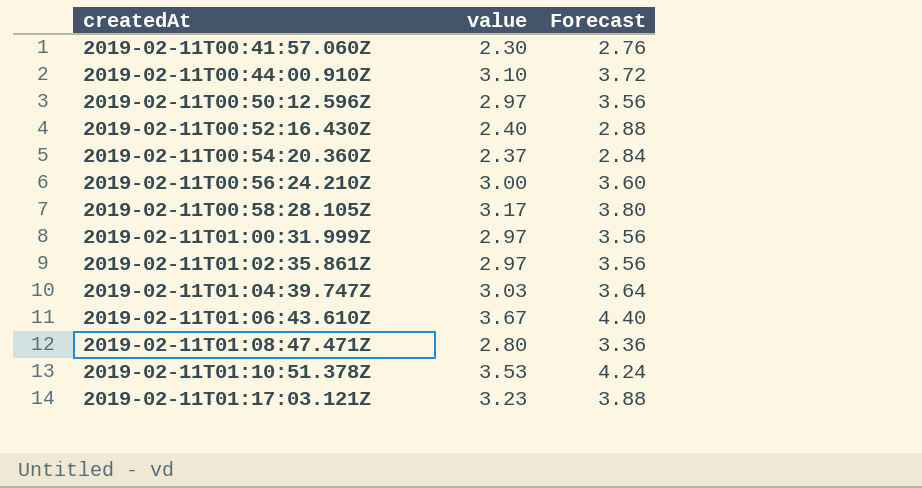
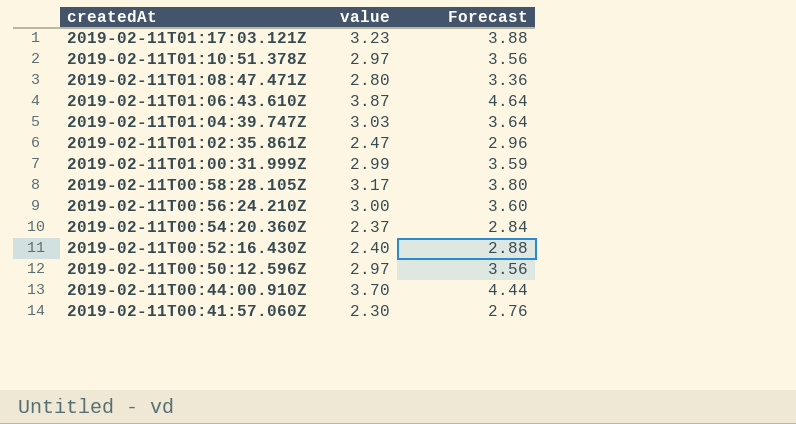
row order: createdAt ascending -> createdAt descending
2019-02-11T01:10:51.378Z | value: 3.53 -> 2.97
2019-02-11T01:10:51.378Z | Forecast: 4.24 -> 3.56
2019-02-11T01:06:43.610Z | value: 3.67 -> 3.87
2019-02-11T01:06:43.610Z | Forecast: 4.40 -> 4.64
2019-02-11T01:02:35.861Z | value: 2.97 -> 2.47
2019-02-11T01:02:35.861Z | Forecast: 3.56 -> 2.96
2019-02-11T01:00:31.999Z | value: 2.97 -> 2.99
2019-02-11T01:00:31.999Z | Forecast: 3.56 -> 3.59
2019-02-11T00:44:00.910Z | value: 3.10 -> 3.70
2019-02-11T00:44:00.910Z | Forecast: 3.72 -> 4.44

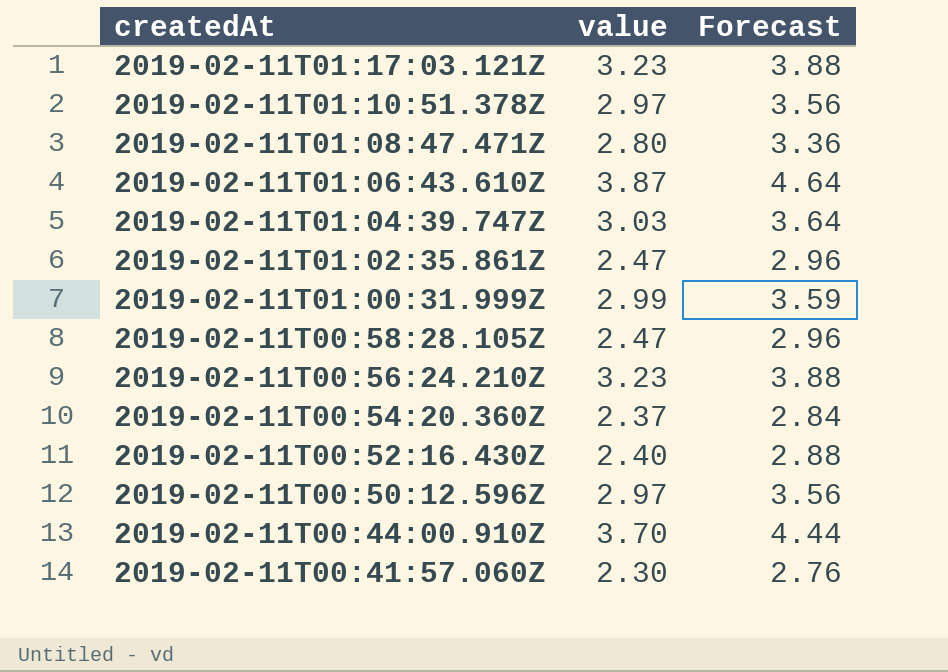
2019-02-11T00:58:28.105Z | value: 3.17 -> 2.47
2019-02-11T00:58:28.105Z | Forecast: 3.80 -> 2.96
2019-02-11T00:56:24.210Z | value: 3.00 -> 3.23
2019-02-11T00:56:24.210Z | Forecast: 3.60 -> 3.88

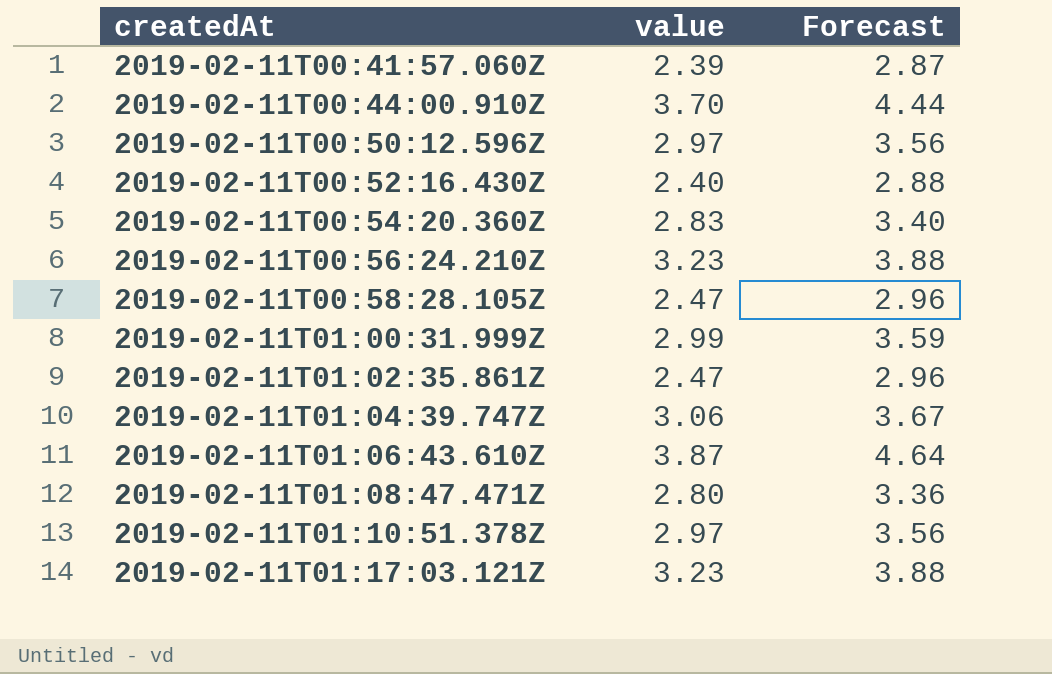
row order: createdAt descending -> createdAt ascending
2019-02-11T00:41:57.060Z | value: 2.30 -> 2.39
2019-02-11T00:41:57.060Z | Forecast: 2.76 -> 2.87
2019-02-11T00:54:20.360Z | value: 2.37 -> 2.83
2019-02-11T00:54:20.360Z | Forecast: 2.84 -> 3.40
2019-02-11T01:04:39.747Z | value: 3.03 -> 3.06
2019-02-11T01:04:39.747Z | Forecast: 3.64 -> 3.67

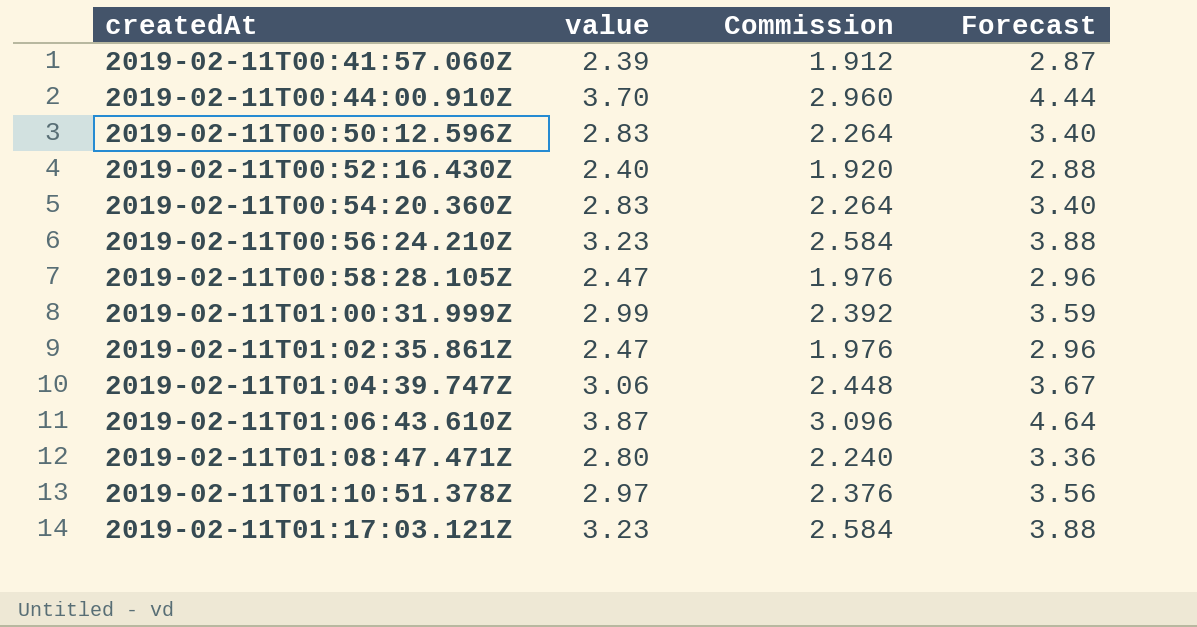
column Commission | formula: none -> [value] * 0.8
2019-02-11T00:50:12.596Z | value: 2.97 -> 2.83
2019-02-11T00:50:12.596Z | Forecast: 3.56 -> 3.40

